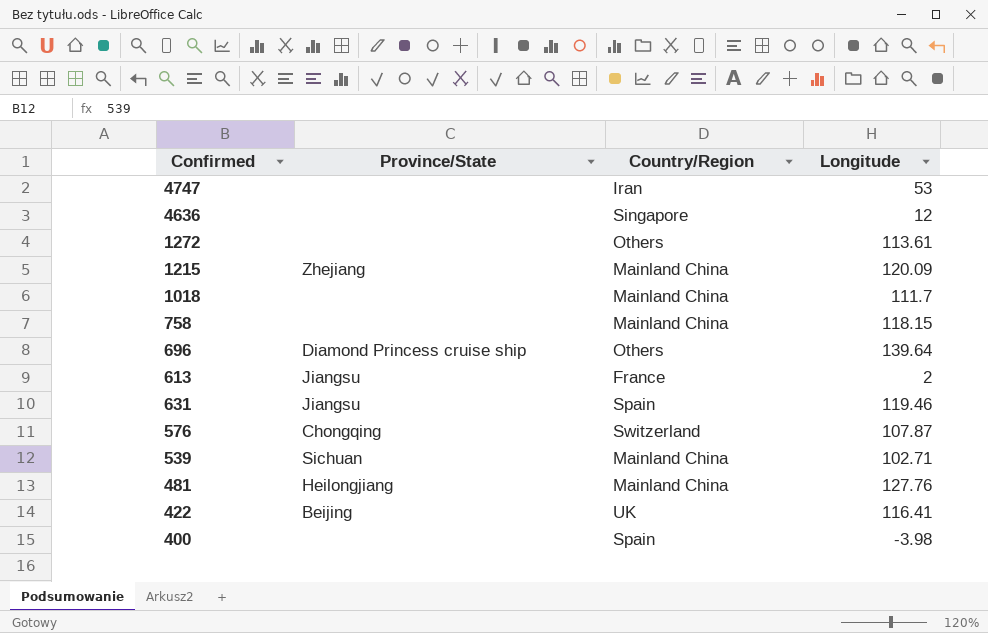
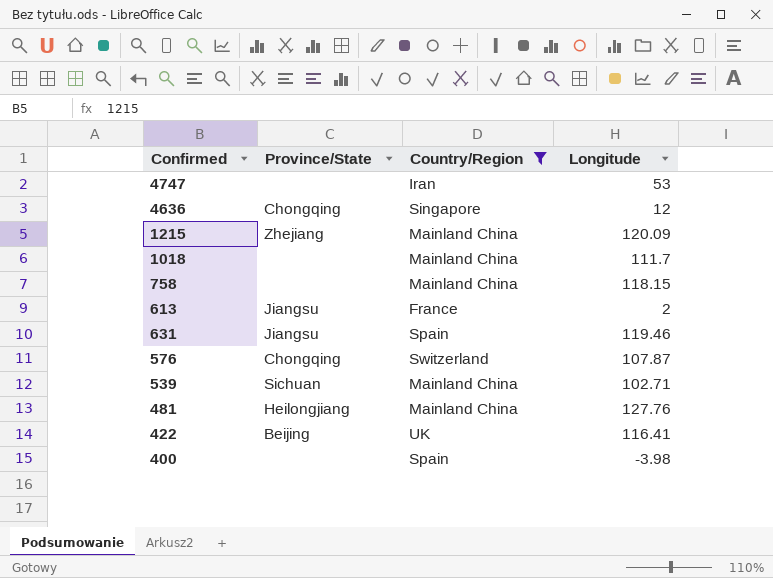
filter: none -> Country/Region != Others
4636 | Province/State: none -> Chongqing

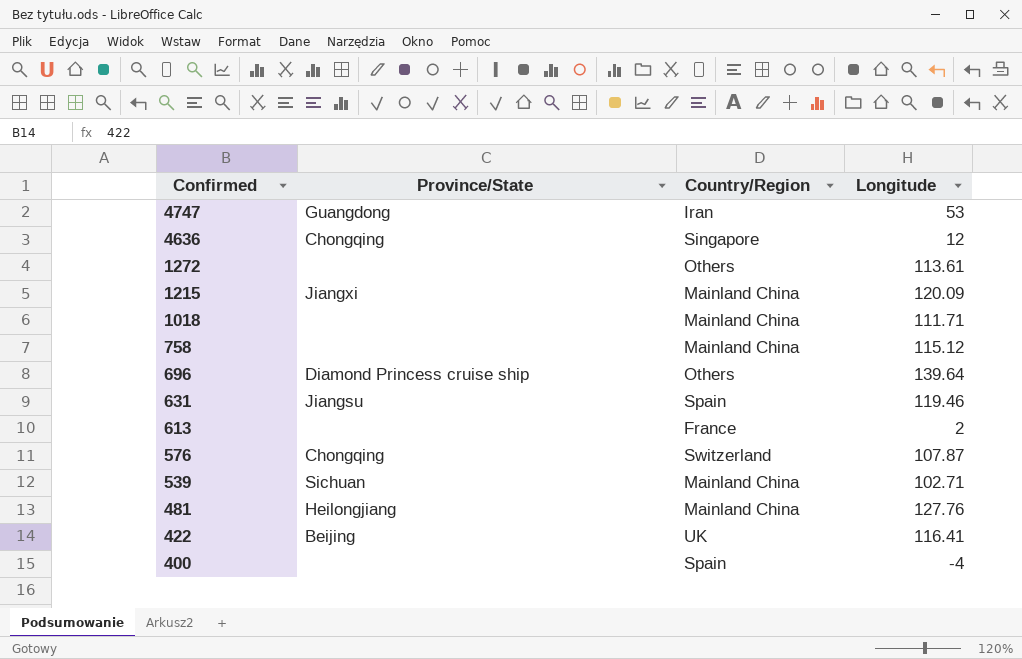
filter: Country/Region != Others -> none
row order: none -> Confirmed descending
4747 | Province/State: none -> Guangdong
1215 | Province/State: Zhejiang -> Jiangxi
1018 | Longitude: 111.7 -> 111.71
758 | Longitude: 118.15 -> 115.12
613 | Province/State: Jiangsu -> none
400 | Longitude: -3.98 -> -4

